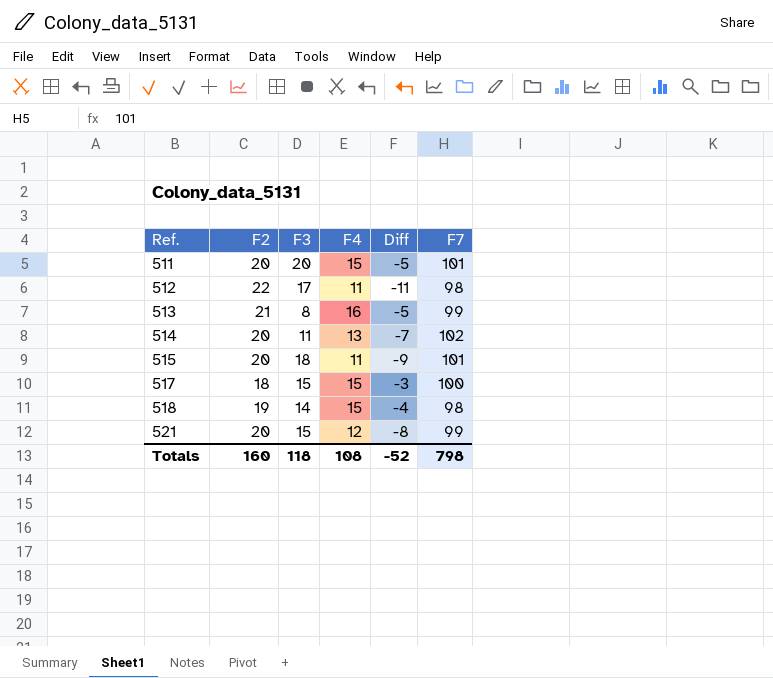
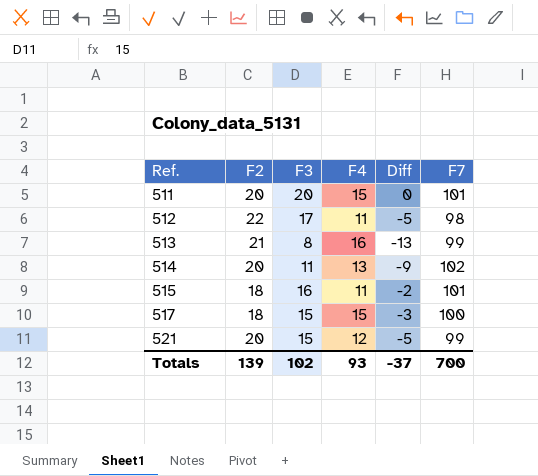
column Diff | formula: [F4] - [F2] -> [F3] - [F2]
row 518: 19 | 14 | 15 | -4 | 98 -> none
515 | F2: 20 -> 18
515 | F3: 18 -> 16
Totals | F2: 160 -> 139
Totals | F3: 118 -> 102
Totals | F4: 108 -> 93
Totals | Diff: -52 -> -37
Totals | F7: 798 -> 700

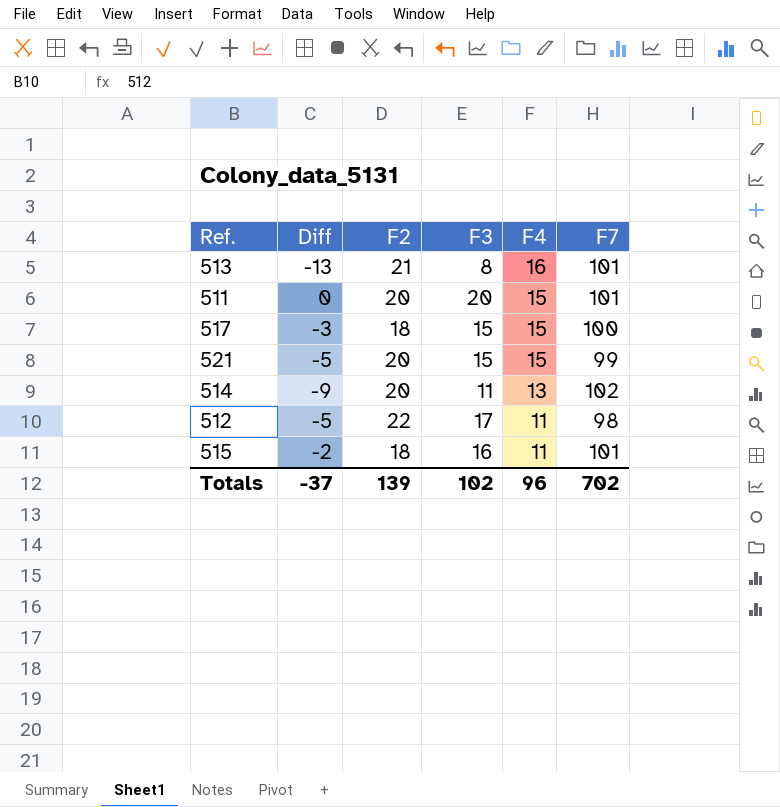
row order: Ref. ascending -> F4 descending
column Diff | position: 5 -> 2
513 | F7: 99 -> 101
521 | F4: 12 -> 15
Totals | F4: 93 -> 96
Totals | F7: 700 -> 702

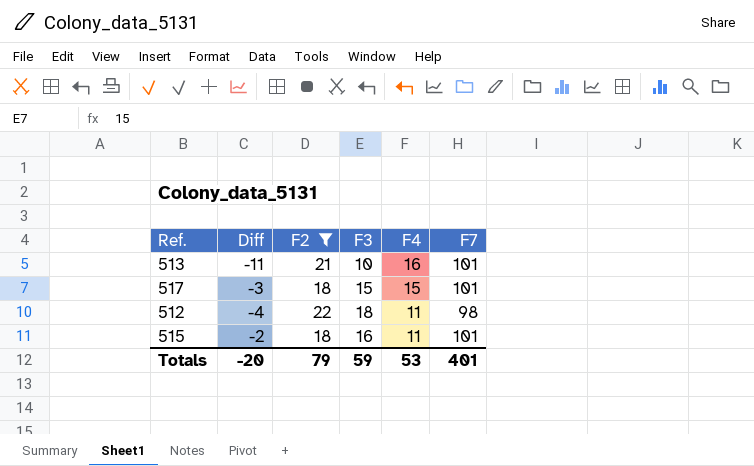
filter: none -> F2 != 20
513 | Diff: -13 -> -11
513 | F3: 8 -> 10
517 | F7: 100 -> 101
512 | Diff: -5 -> -4
512 | F3: 17 -> 18
Totals | Diff: -37 -> -20
Totals | F2: 139 -> 79
Totals | F3: 102 -> 59
Totals | F4: 96 -> 53
Totals | F7: 702 -> 401

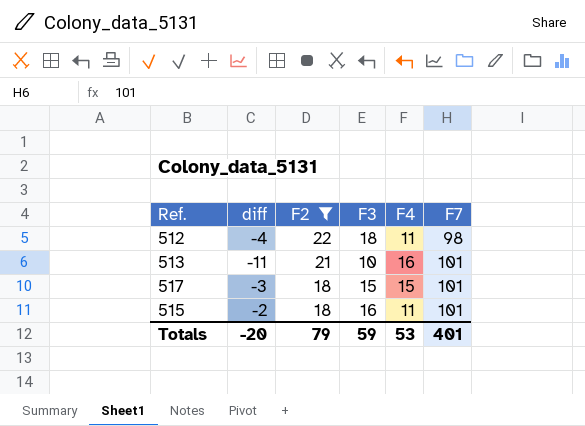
row order: F4 descending -> F2 descending
column name: Diff -> diff

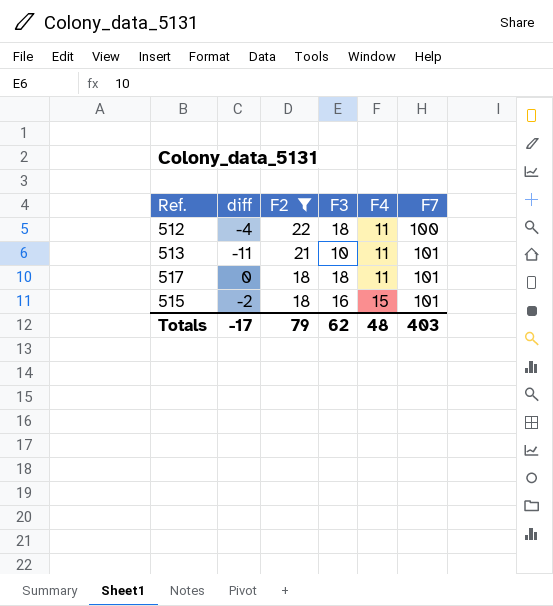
512 | F7: 98 -> 100
513 | F4: 16 -> 11
517 | diff: -3 -> 0
517 | F3: 15 -> 18
517 | F4: 15 -> 11
515 | F4: 11 -> 15
Totals | diff: -20 -> -17
Totals | F3: 59 -> 62
Totals | F4: 53 -> 48
Totals | F7: 401 -> 403

